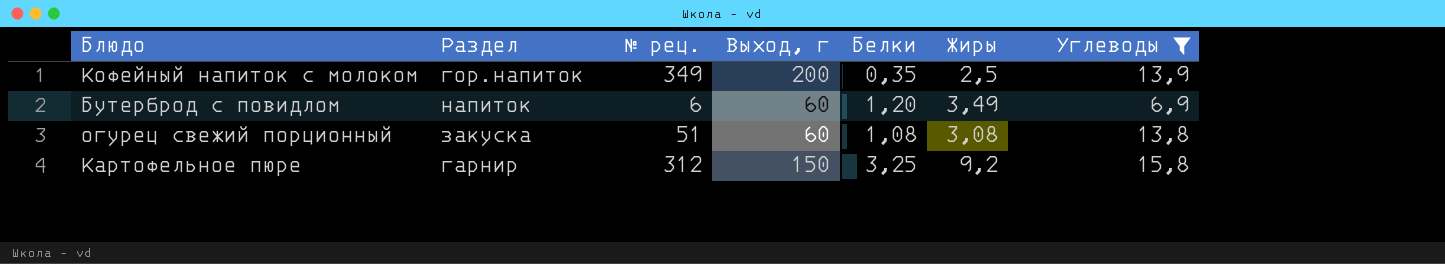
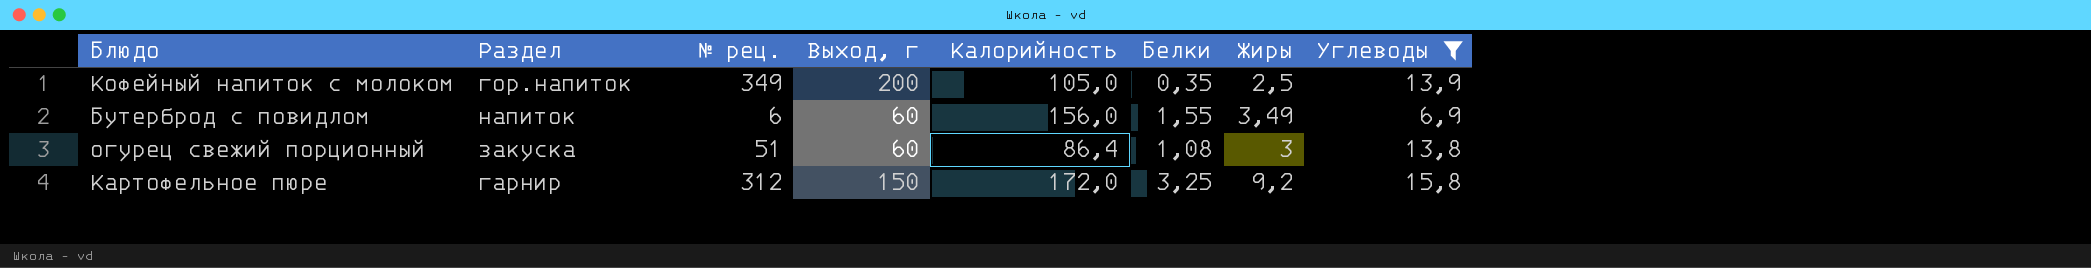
column Калорийность | position: none -> 5
Бутерброд с повидлом | Белки: 1,20 -> 1,55
огурец свежий порционный | Жиры: 3,08 -> 3

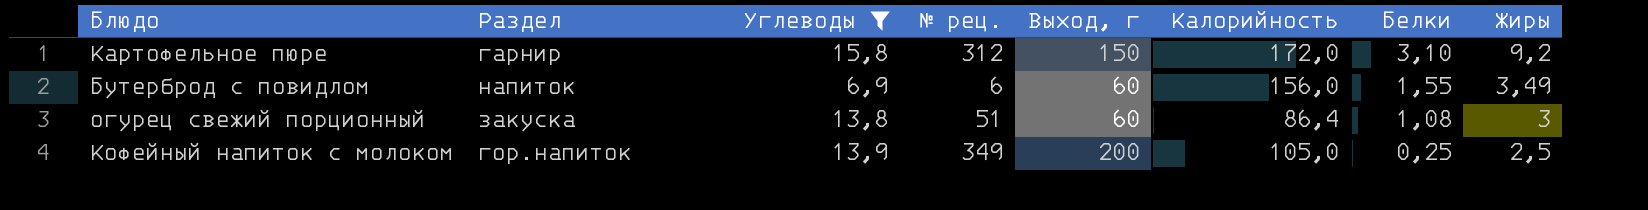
row order: none -> Белки descending
column Углеводы | position: 8 -> 3
Картофельное пюре | Белки: 3,25 -> 3,10
Кофейный напиток с молоком | Белки: 0,35 -> 0,25

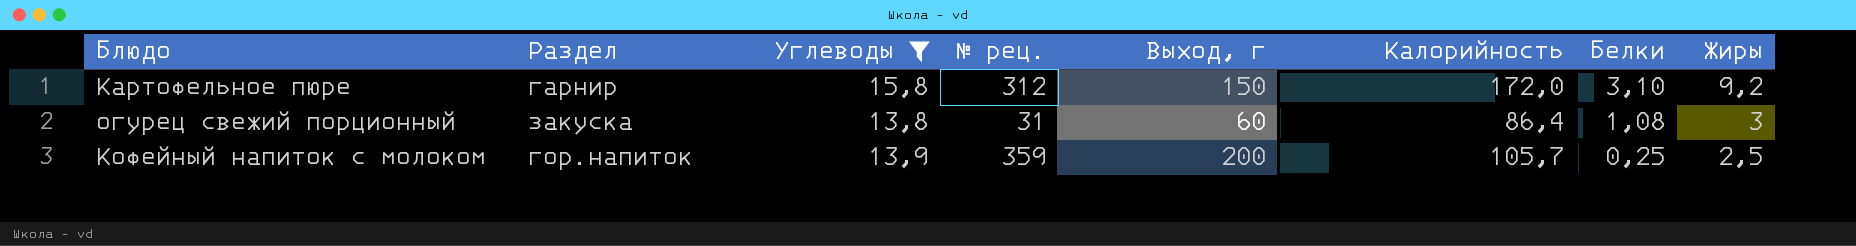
row Бутерброд с повидлом: напиток | 6,9 | 6 | 60 | 156,0 | 1,55 | 3,49 -> none
огурец свежий порционный | № рец.: 51 -> 31
Кофейный напиток с молоком | № рец.: 349 -> 359
Кофейный напиток с молоком | Калорийность: 105,0 -> 105,7

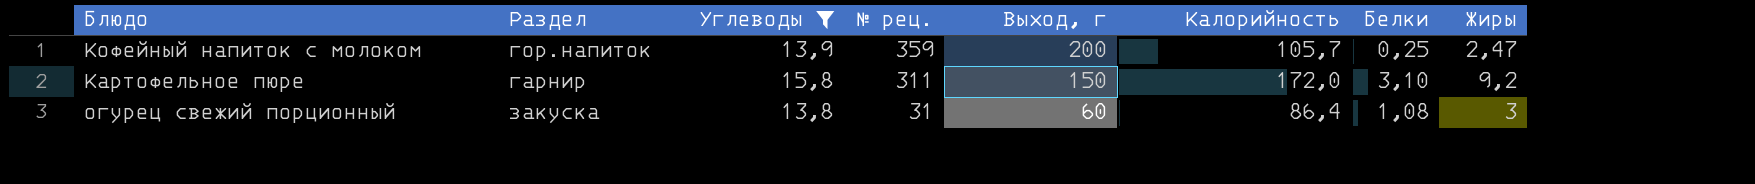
row order: Белки descending -> № рец. descending
Кофейный напиток с молоком | Жиры: 2,5 -> 2,47
Картофельное пюре | № рец.: 312 -> 311

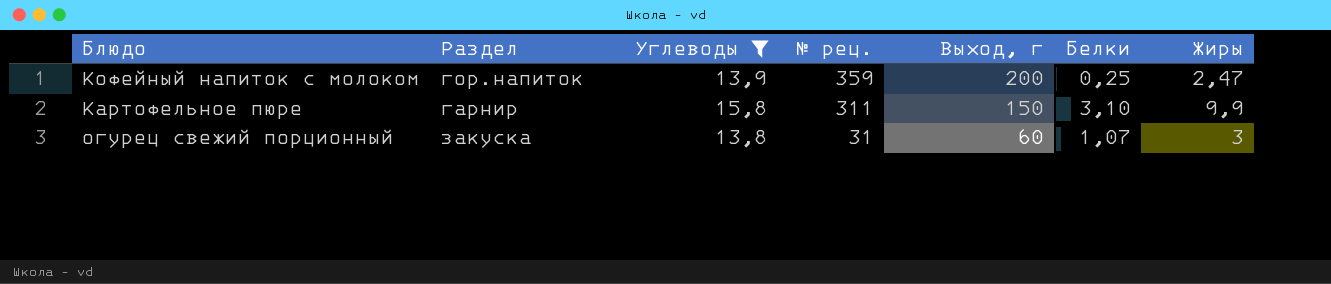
column Калорийность | position: 6 -> none
Картофельное пюре | Жиры: 9,2 -> 9,9
огурец свежий порционный | Белки: 1,08 -> 1,07

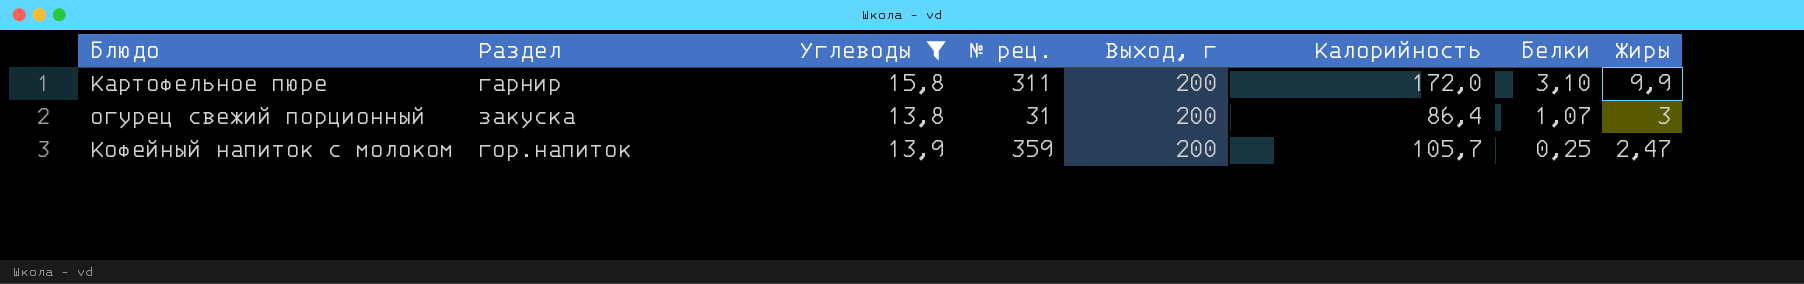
row order: № рец. descending -> Белки descending
column Калорийность | position: none -> 6
Картофельное пюре | Выход, г: 150 -> 200
огурец свежий порционный | Выход, г: 60 -> 200

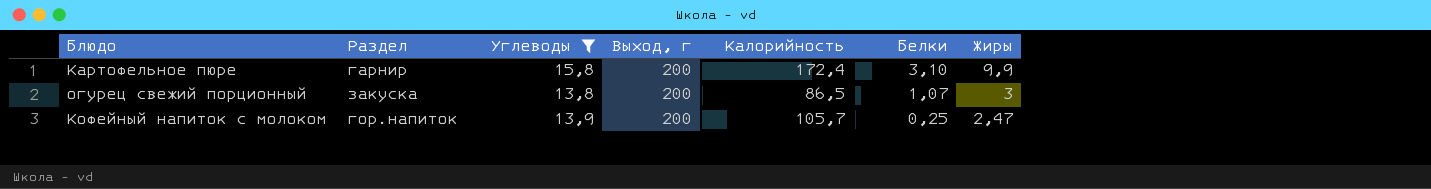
column № рец. | position: 4 -> none
Картофельное пюре | Калорийность: 172,0 -> 172,4
огурец свежий порционный | Калорийность: 86,4 -> 86,5

